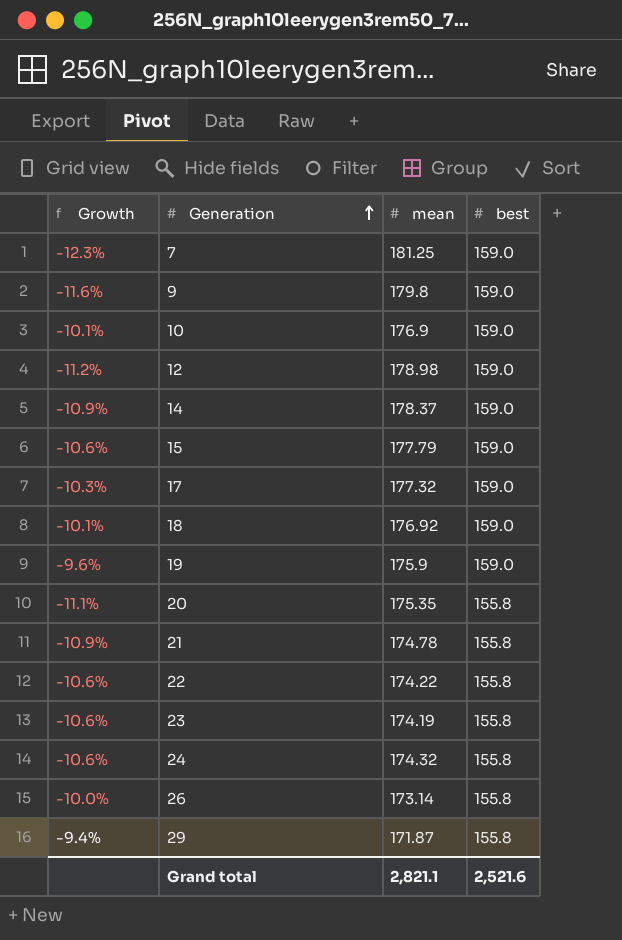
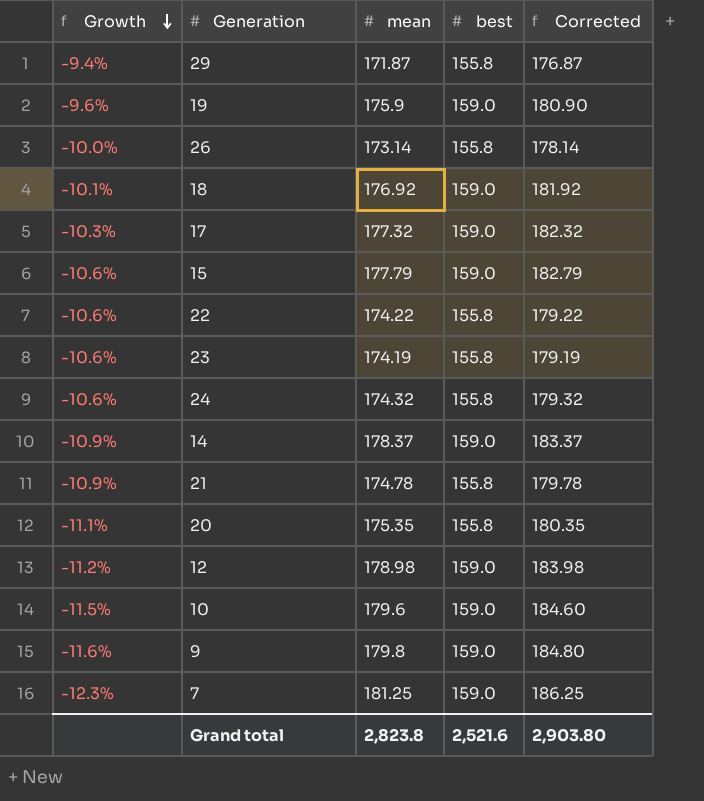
row order: Generation ascending -> Growth descending
column Corrected | formula: none -> [mean] + 5
10 | Growth: -10.1% -> -11.5%
10 | mean: 176.9 -> 179.6
Grand total | mean: 2,821.1 -> 2,823.8

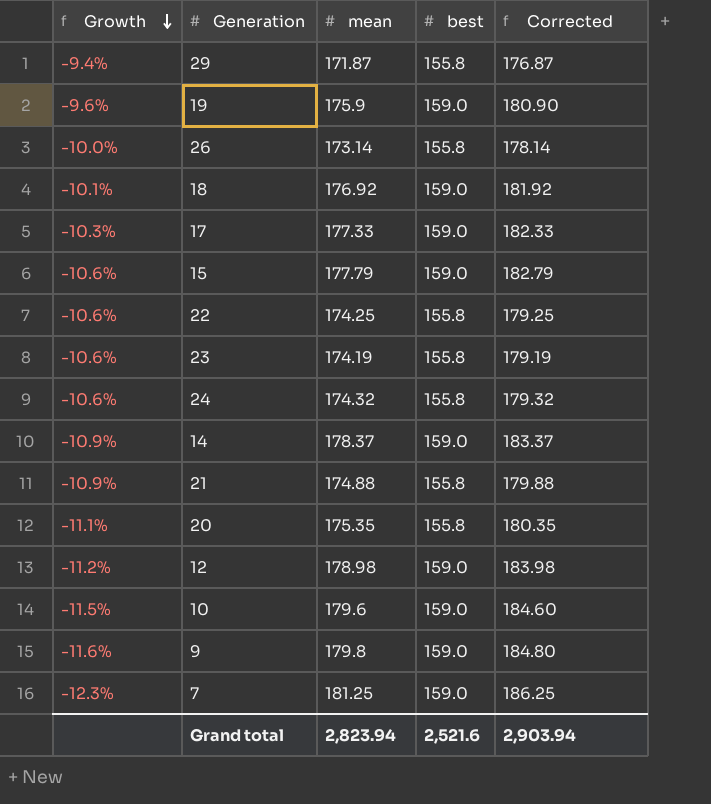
17 | mean: 177.32 -> 177.33
17 | Corrected: 182.32 -> 182.33
22 | mean: 174.22 -> 174.25
22 | Corrected: 179.22 -> 179.25
21 | mean: 174.78 -> 174.88
21 | Corrected: 179.78 -> 179.88
Grand total | mean: 2,823.8 -> 2,823.94
Grand total | Corrected: 2,903.80 -> 2,903.94

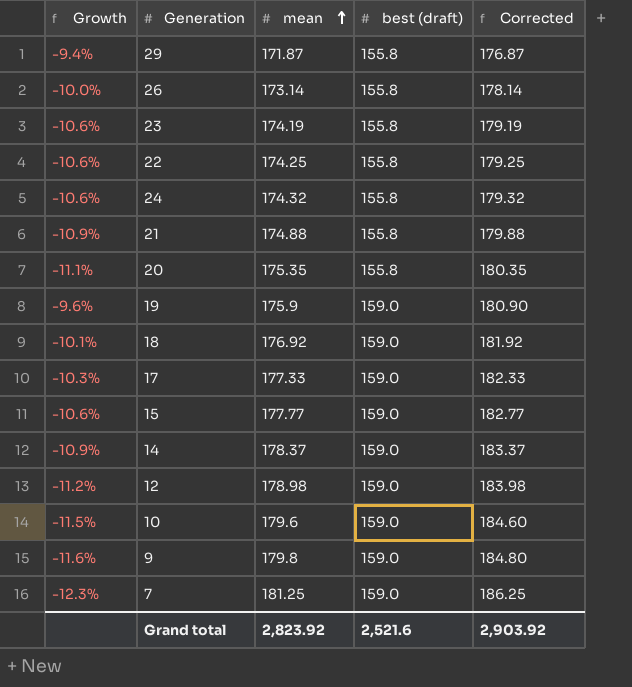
row order: Growth descending -> mean ascending
column name: best -> best (draft)
15 | mean: 177.79 -> 177.77
15 | Corrected: 182.79 -> 182.77
Grand total | mean: 2,823.94 -> 2,823.92
Grand total | Corrected: 2,903.94 -> 2,903.92

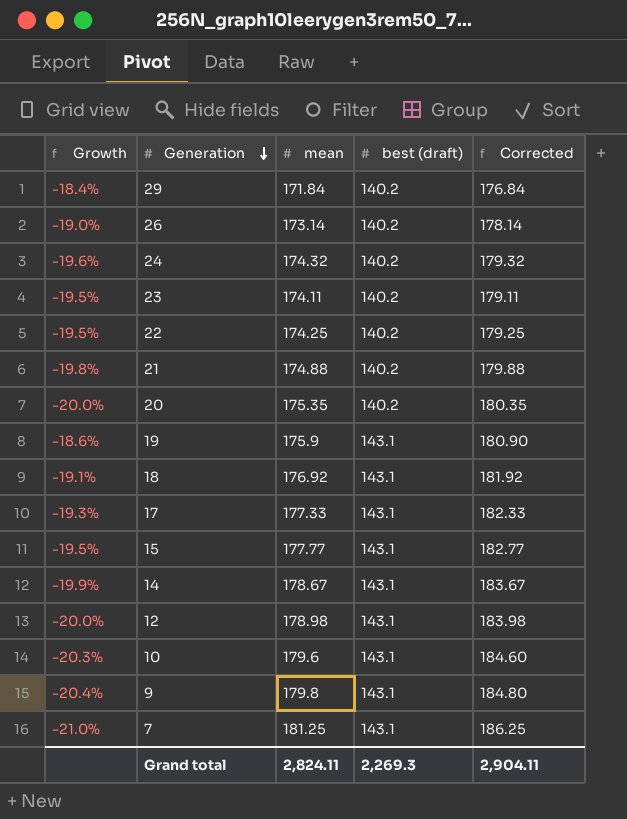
row order: mean ascending -> Generation descending
29 | Growth: -9.4% -> -18.4%
29 | mean: 171.87 -> 171.84
29 | best (draft): 155.8 -> 140.2
29 | Corrected: 176.87 -> 176.84
26 | Growth: -10.0% -> -19.0%
26 | best (draft): 155.8 -> 140.2
24 | Growth: -10.6% -> -19.6%
24 | best (draft): 155.8 -> 140.2
23 | Growth: -10.6% -> -19.5%
23 | mean: 174.19 -> 174.11
23 | best (draft): 155.8 -> 140.2
23 | Corrected: 179.19 -> 179.11
22 | Growth: -10.6% -> -19.5%
22 | best (draft): 155.8 -> 140.2
21 | Growth: -10.9% -> -19.8%
21 | best (draft): 155.8 -> 140.2
20 | Growth: -11.1% -> -20.0%
20 | best (draft): 155.8 -> 140.2
19 | Growth: -9.6% -> -18.6%
19 | best (draft): 159.0 -> 143.1
18 | Growth: -10.1% -> -19.1%
18 | best (draft): 159.0 -> 143.1
17 | Growth: -10.3% -> -19.3%
17 | best (draft): 159.0 -> 143.1
15 | Growth: -10.6% -> -19.5%
15 | best (draft): 159.0 -> 143.1
14 | Growth: -10.9% -> -19.9%
14 | mean: 178.37 -> 178.67
14 | best (draft): 159.0 -> 143.1
14 | Corrected: 183.37 -> 183.67
12 | Growth: -11.2% -> -20.0%
12 | best (draft): 159.0 -> 143.1
10 | Growth: -11.5% -> -20.3%
10 | best (draft): 159.0 -> 143.1
9 | Growth: -11.6% -> -20.4%
9 | best (draft): 159.0 -> 143.1
7 | Growth: -12.3% -> -21.0%
7 | best (draft): 159.0 -> 143.1
Grand total | mean: 2,823.92 -> 2,824.11
Grand total | best (draft): 2,521.6 -> 2,269.3
Grand total | Corrected: 2,903.92 -> 2,904.11

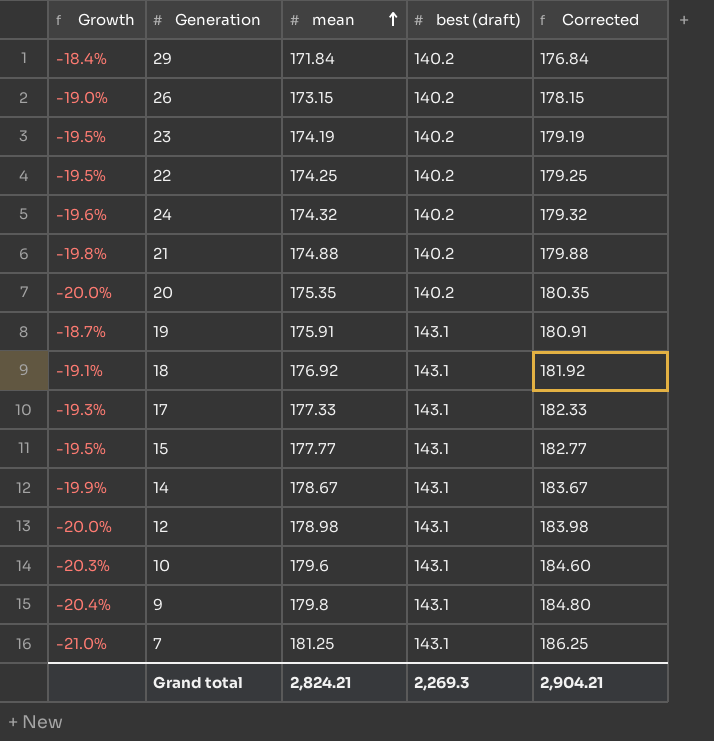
row order: Generation descending -> mean ascending
26 | mean: 173.14 -> 173.15
26 | Corrected: 178.14 -> 178.15
23 | mean: 174.11 -> 174.19
23 | Corrected: 179.11 -> 179.19
19 | Growth: -18.6% -> -18.7%
19 | mean: 175.9 -> 175.91
19 | Corrected: 180.90 -> 180.91
Grand total | mean: 2,824.11 -> 2,824.21
Grand total | Corrected: 2,904.11 -> 2,904.21

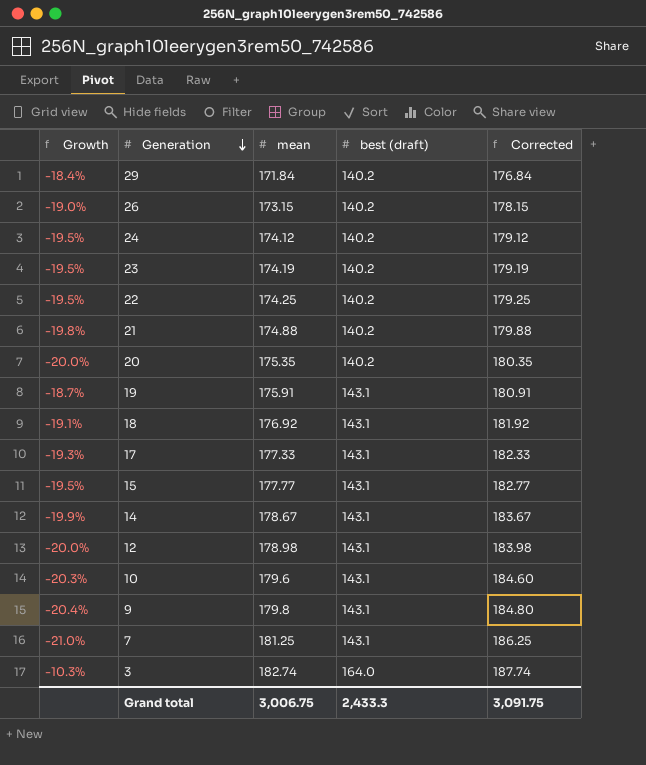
row order: mean ascending -> Generation descending
24 | Growth: -19.6% -> -19.5%
24 | mean: 174.32 -> 174.12
24 | Corrected: 179.32 -> 179.12
row 3: none -> -10.3% | 182.74 | 164.0 | 187.74
Grand total | mean: 2,824.21 -> 3,006.75
Grand total | best (draft): 2,269.3 -> 2,433.3
Grand total | Corrected: 2,904.21 -> 3,091.75

